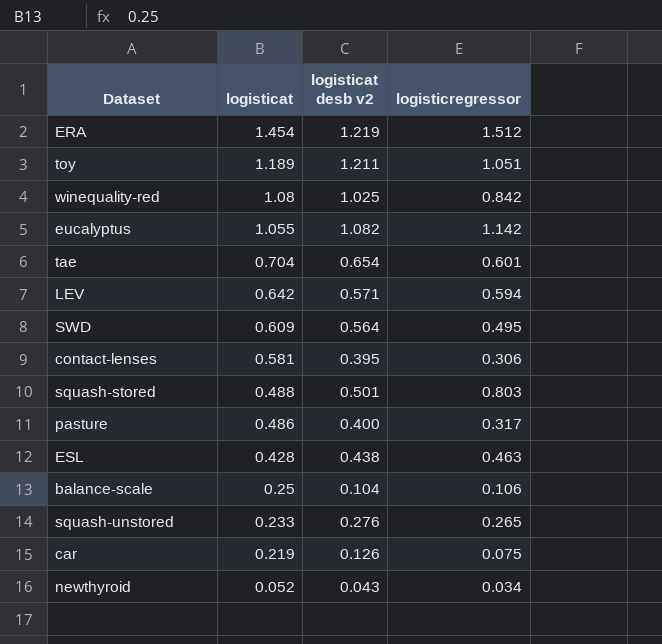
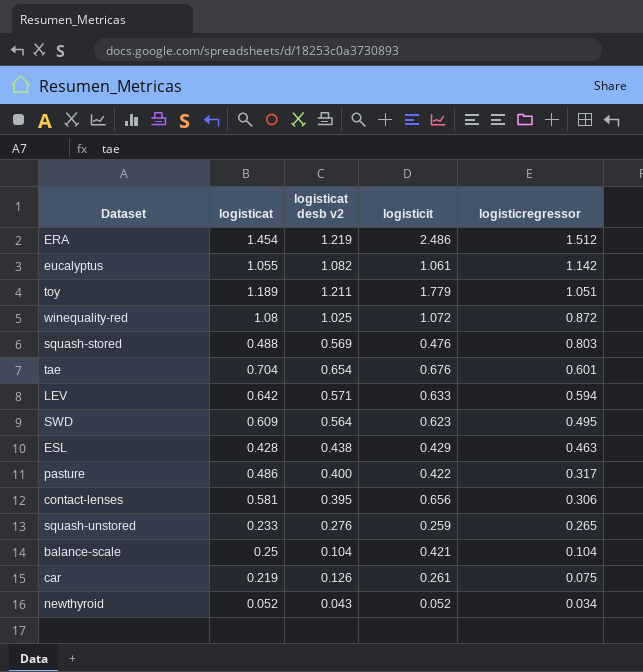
row order: logisticat descending -> logisticregressor descending
column logisticit | position: none -> 4
winequality-red | logisticregressor: 0.842 -> 0.872
squash-stored | logisticat desb v2: 0.501 -> 0.569
balance-scale | logisticregressor: 0.106 -> 0.104

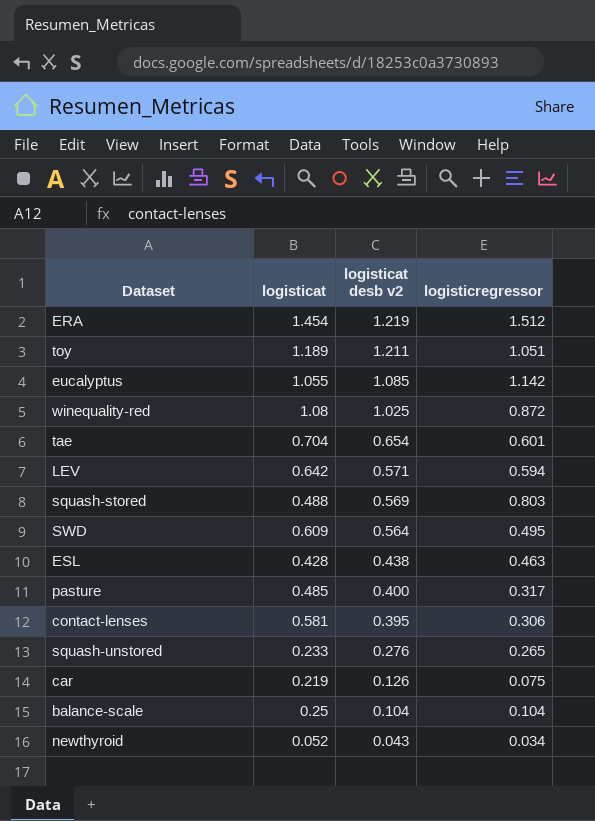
row order: logisticregressor descending -> logisticat desb v2 descending
column logisticit | position: 4 -> none
eucalyptus | logisticat desb v2: 1.082 -> 1.085
pasture | logisticat: 0.486 -> 0.485

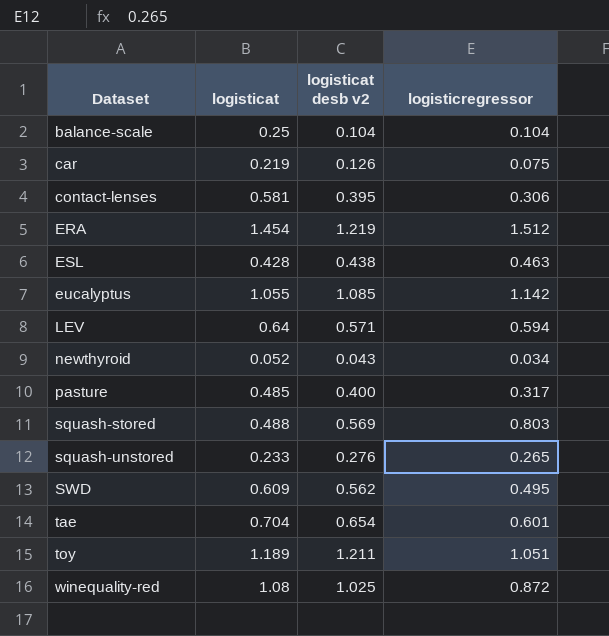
row order: logisticat desb v2 descending -> Dataset ascending
LEV | logisticat: 0.642 -> 0.64
SWD | logisticat desb v2: 0.564 -> 0.562

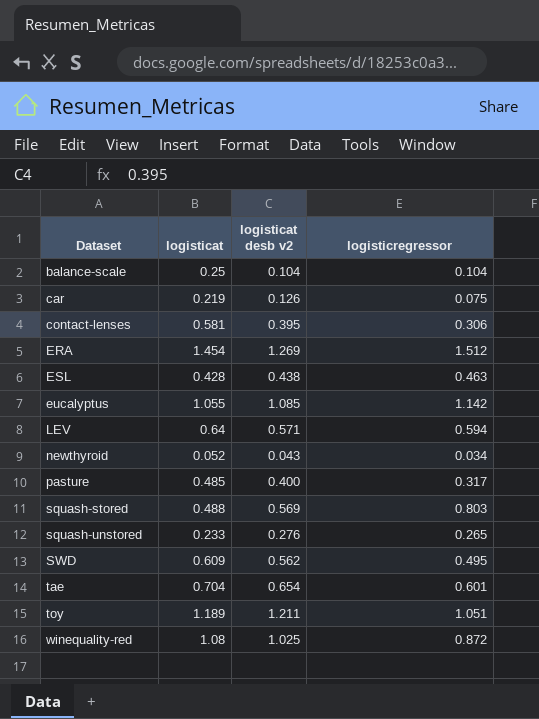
ERA | logisticat desb v2: 1.219 -> 1.269

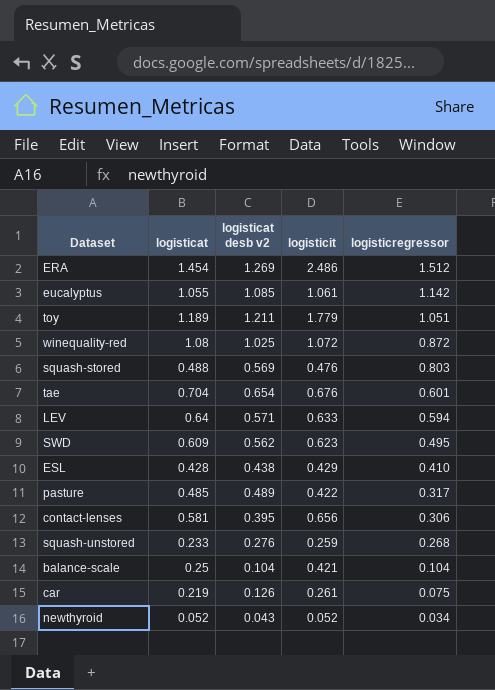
row order: Dataset ascending -> logisticregressor descending
column logisticit | position: none -> 4
ESL | logisticregressor: 0.463 -> 0.410
pasture | logisticat desb v2: 0.400 -> 0.489
squash-unstored | logisticregressor: 0.265 -> 0.268

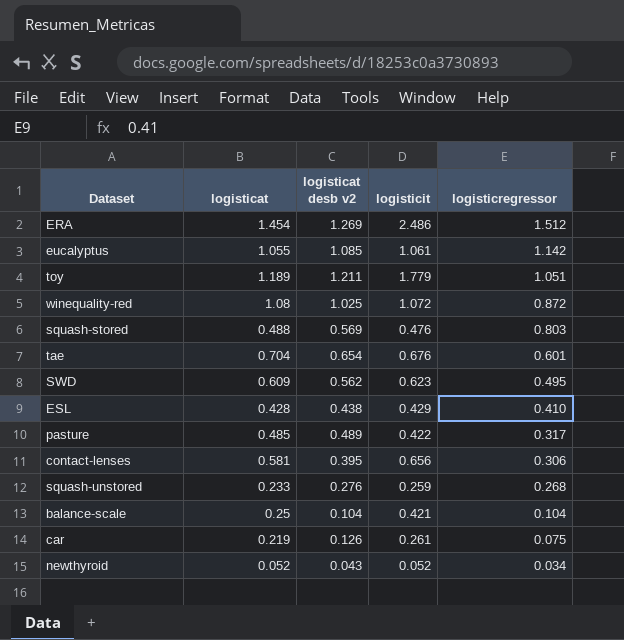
row LEV: 0.64 | 0.571 | 0.633 | 0.594 -> none

